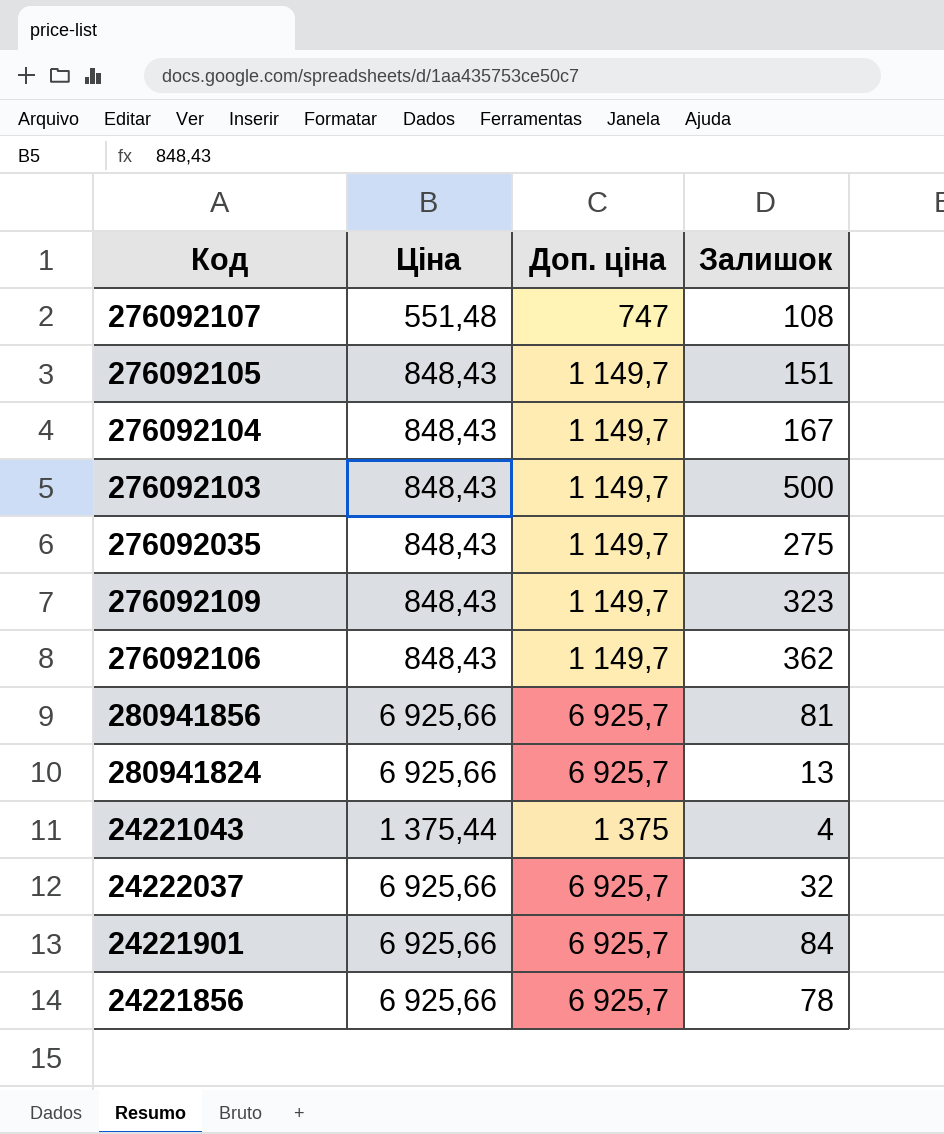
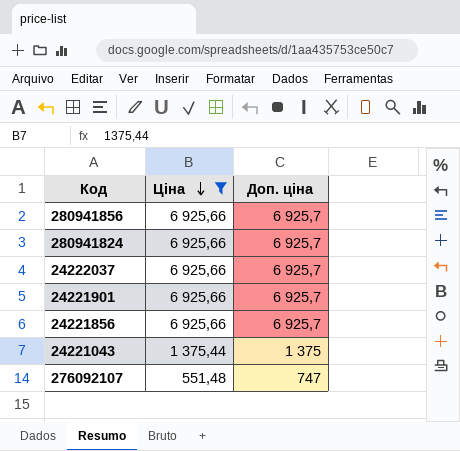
filter: none -> Ціна != 848,43
row order: none -> Ціна descending
column Залишок | position: 4 -> none

